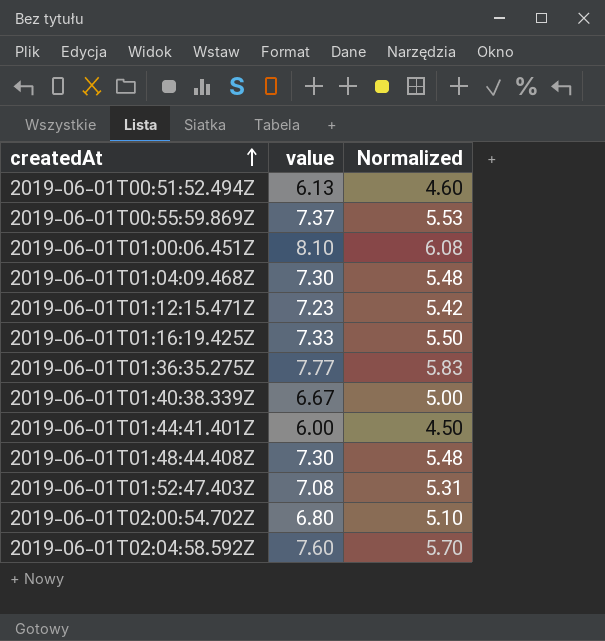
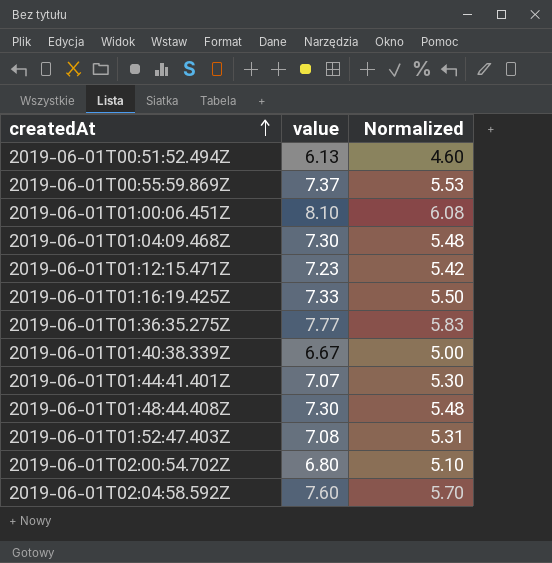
2019-06-01T01:44:41.401Z | value: 6.00 -> 7.07
2019-06-01T01:44:41.401Z | Normalized: 4.50 -> 5.30

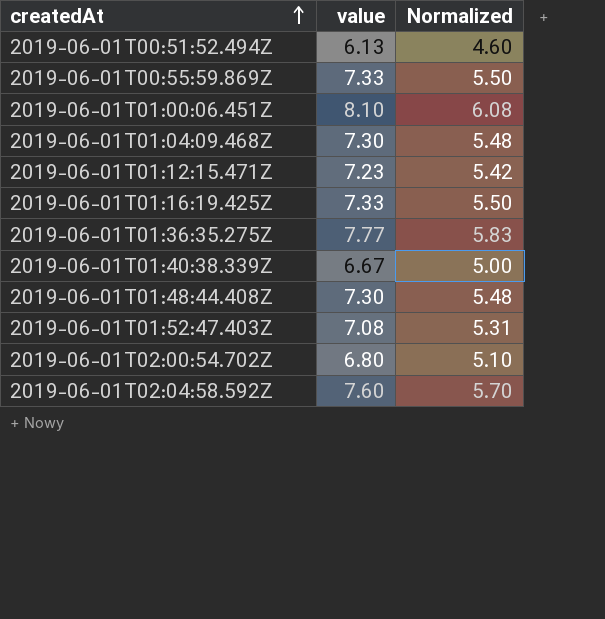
row 2019-06-01T01:44:41.401Z: 7.07 | 5.30 -> none
2019-06-01T00:55:59.869Z | value: 7.37 -> 7.33
2019-06-01T00:55:59.869Z | Normalized: 5.53 -> 5.50

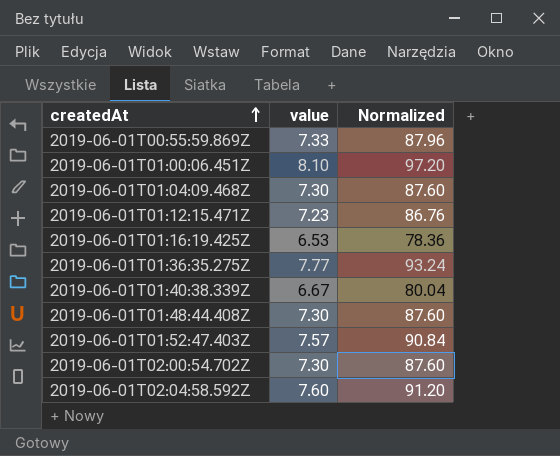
column Normalized | formula: [value] * 0.75 -> [value] * 12
row 2019-06-01T00:51:52.494Z: 6.13 | 4.60 -> none
2019-06-01T01:16:19.425Z | value: 7.33 -> 6.53
2019-06-01T01:52:47.403Z | value: 7.08 -> 7.57
2019-06-01T02:00:54.702Z | value: 6.80 -> 7.30

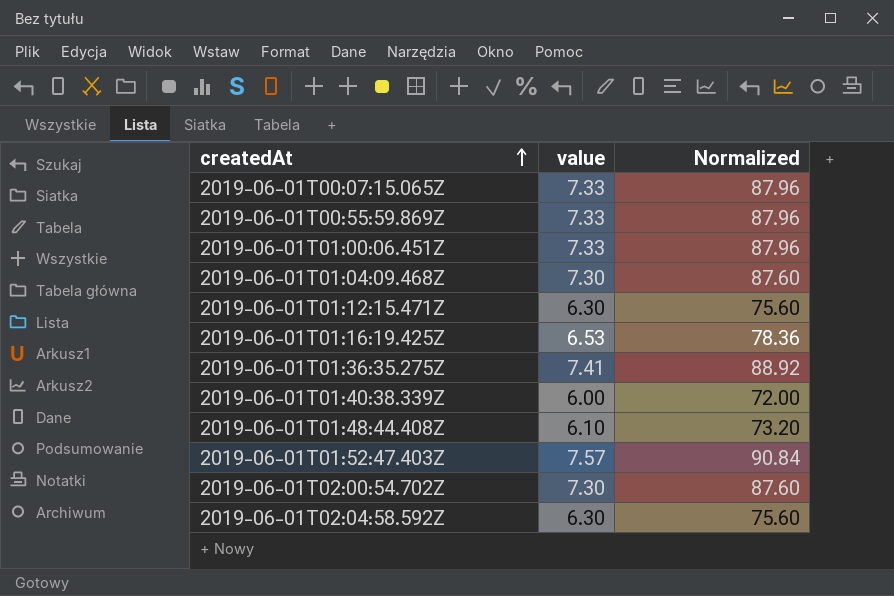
row 2019-06-01T00:07:15.065Z: none -> 7.33 | 87.96
2019-06-01T01:00:06.451Z | value: 8.10 -> 7.33
2019-06-01T01:00:06.451Z | Normalized: 97.20 -> 87.96
2019-06-01T01:12:15.471Z | value: 7.23 -> 6.30
2019-06-01T01:12:15.471Z | Normalized: 86.76 -> 75.60
2019-06-01T01:36:35.275Z | value: 7.77 -> 7.41
2019-06-01T01:36:35.275Z | Normalized: 93.24 -> 88.92
2019-06-01T01:40:38.339Z | value: 6.67 -> 6.00
2019-06-01T01:40:38.339Z | Normalized: 80.04 -> 72.00
2019-06-01T01:48:44.408Z | value: 7.30 -> 6.10
2019-06-01T01:48:44.408Z | Normalized: 87.60 -> 73.20
2019-06-01T02:04:58.592Z | value: 7.60 -> 6.30
2019-06-01T02:04:58.592Z | Normalized: 91.20 -> 75.60

